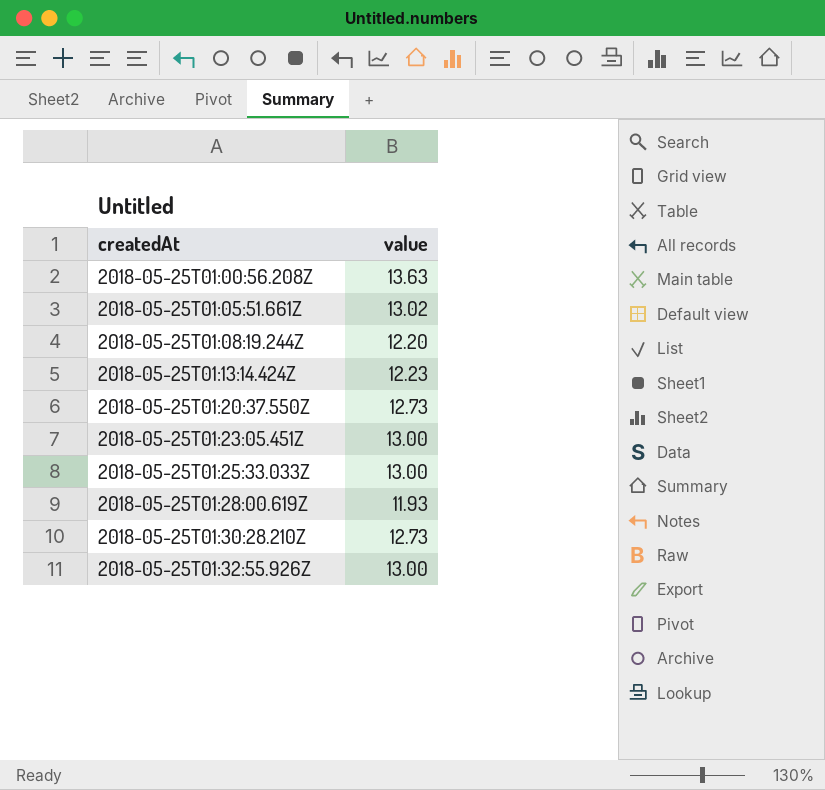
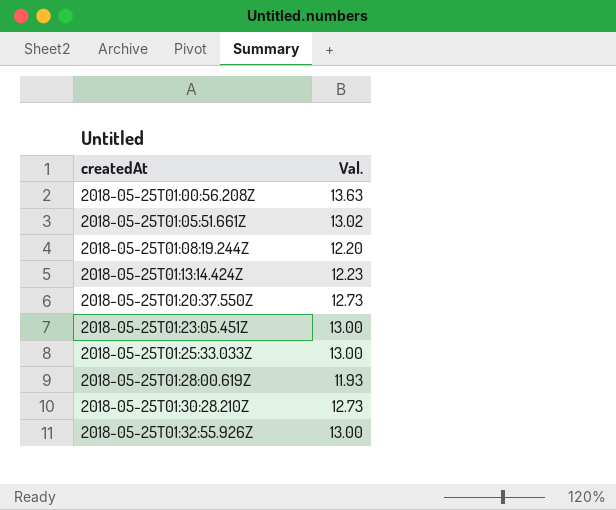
column name: value -> Val.

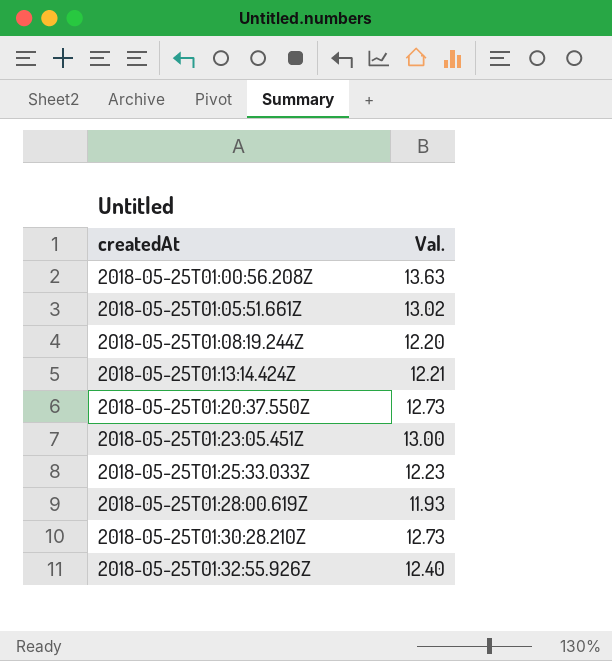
2018-05-25T01:13:14.424Z | Val.: 12.23 -> 12.21
2018-05-25T01:25:33.033Z | Val.: 13.00 -> 12.23
2018-05-25T01:32:55.926Z | Val.: 13.00 -> 12.40

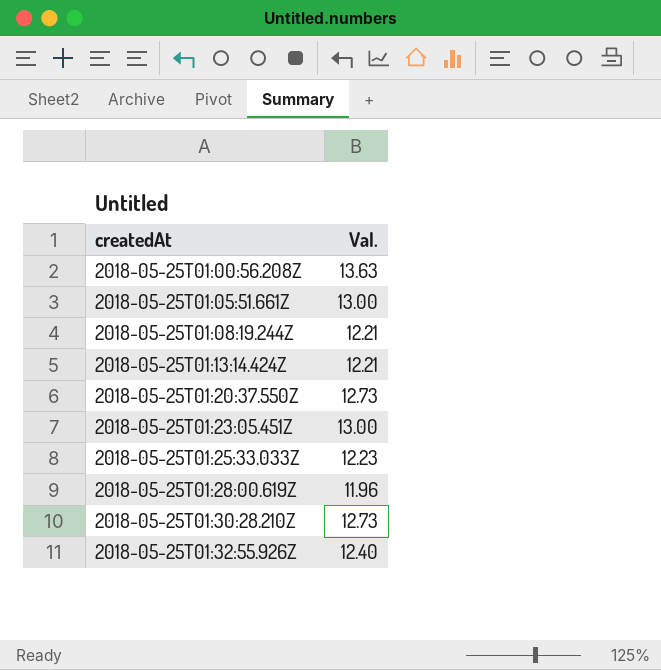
2018-05-25T01:05:51.661Z | Val.: 13.02 -> 13.00
2018-05-25T01:08:19.244Z | Val.: 12.20 -> 12.21
2018-05-25T01:28:00.619Z | Val.: 11.93 -> 11.96

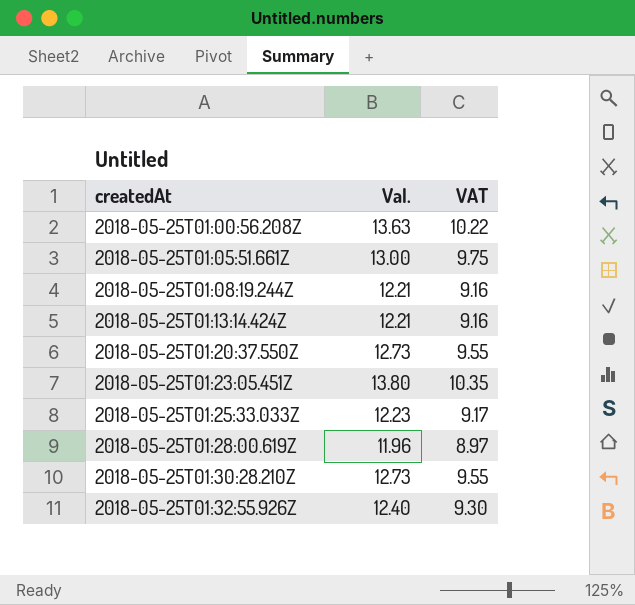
column VAT | formula: none -> [Val.] * 0.75
2018-05-25T01:23:05.451Z | Val.: 13.00 -> 13.80

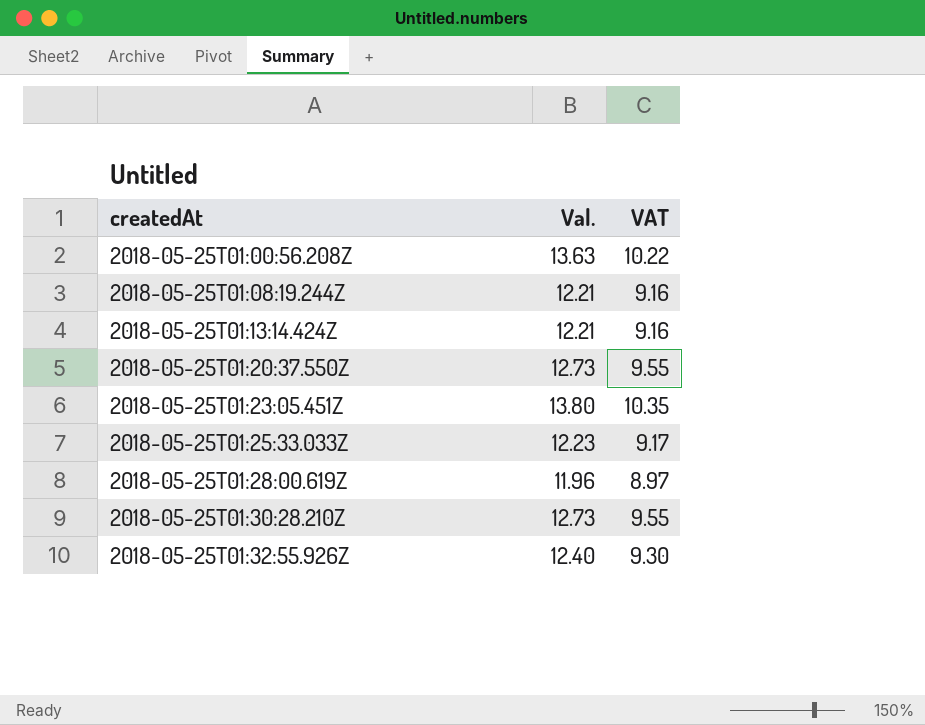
row 2018-05-25T01:05:51.661Z: 13.00 | 9.75 -> none

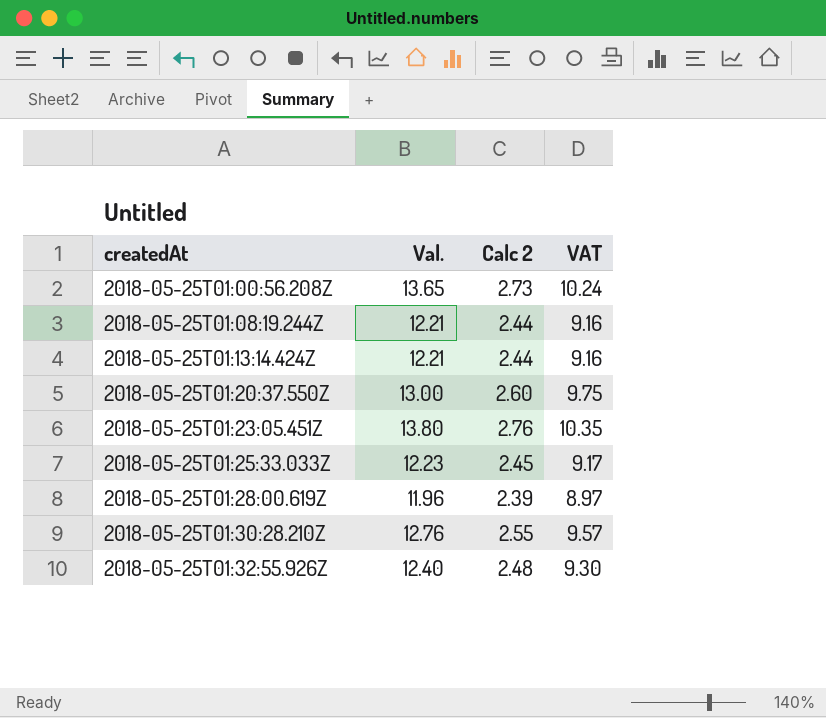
column Calc 2 | formula: none -> [Val.] * 0.2
2018-05-25T01:00:56.208Z | Val.: 13.63 -> 13.65
2018-05-25T01:00:56.208Z | VAT: 10.22 -> 10.24
2018-05-25T01:20:37.550Z | Val.: 12.73 -> 13.00
2018-05-25T01:20:37.550Z | VAT: 9.55 -> 9.75
2018-05-25T01:30:28.210Z | Val.: 12.73 -> 12.76
2018-05-25T01:30:28.210Z | VAT: 9.55 -> 9.57

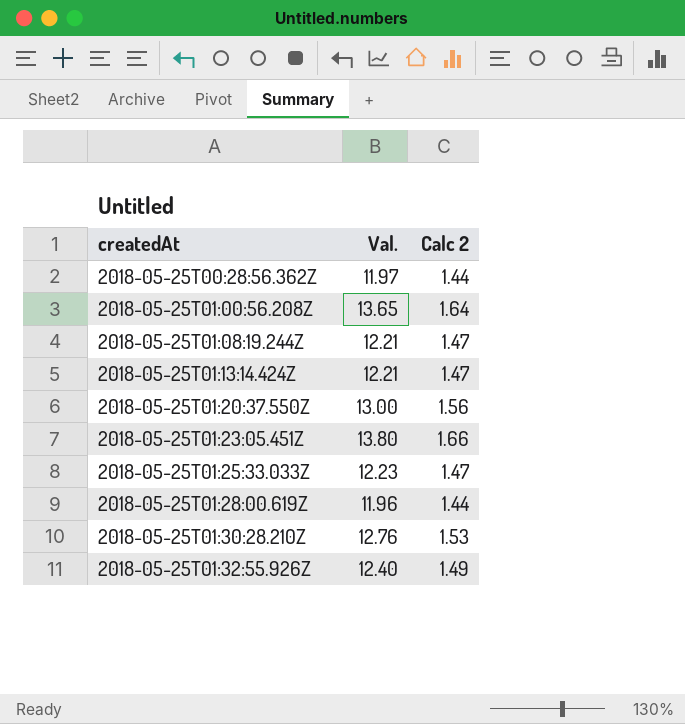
column VAT | formula: [Val.] * 0.75 -> none
column Calc 2 | formula: [Val.] * 0.2 -> [Val.] * 0.12
row 2018-05-25T00:28:56.362Z: none -> 11.97 | 1.44

